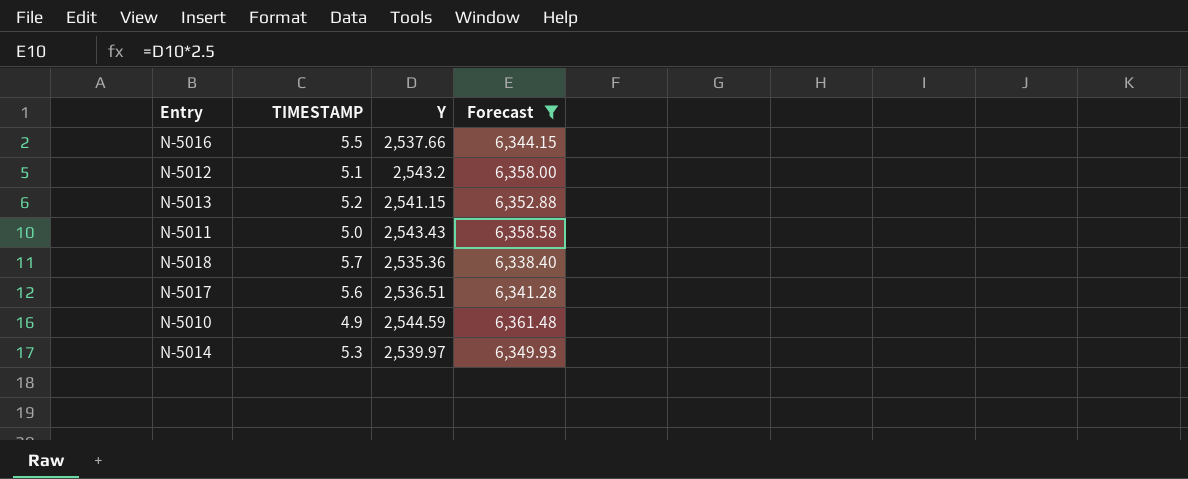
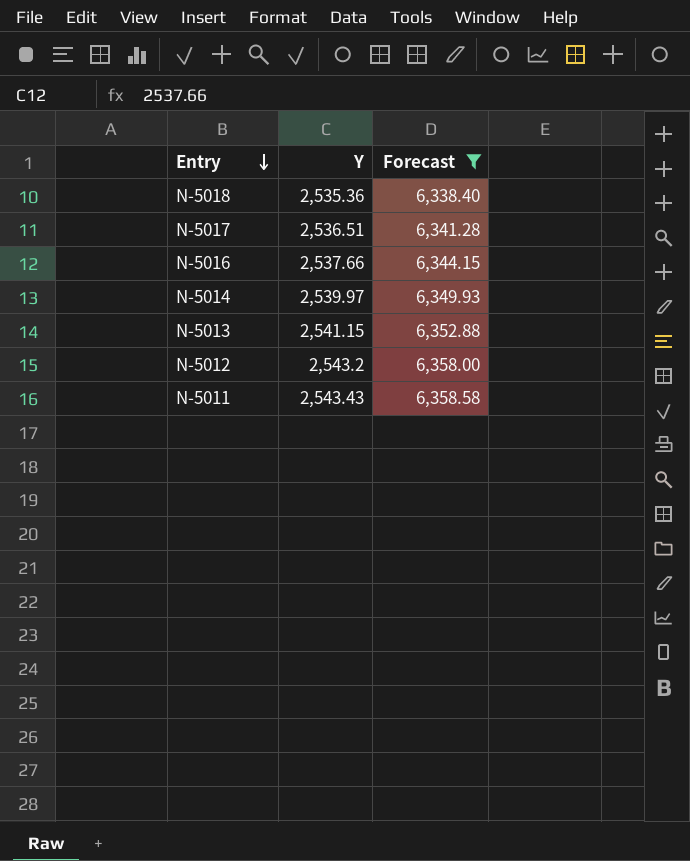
row order: none -> Entry descending
column TIMESTAMP | position: 2 -> none
row N-5010: 4.9 | 2,544.59 | 6,361.48 -> none

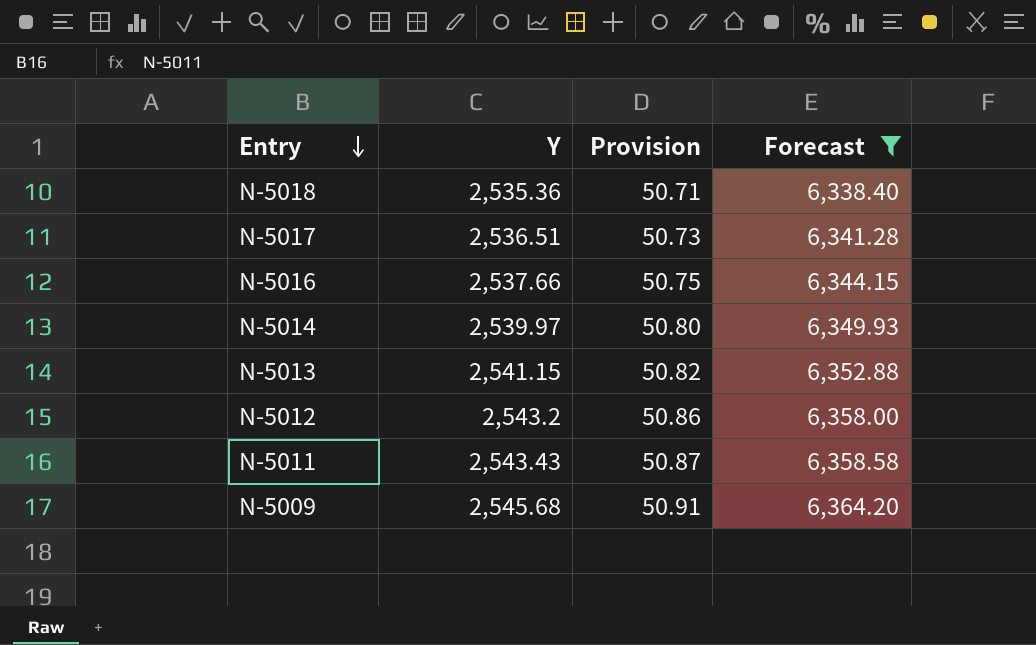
column Provision | formula: none -> [Y] * 0.02
row N-5009: none -> 2,545.68 | 50.91 | 6,364.20

